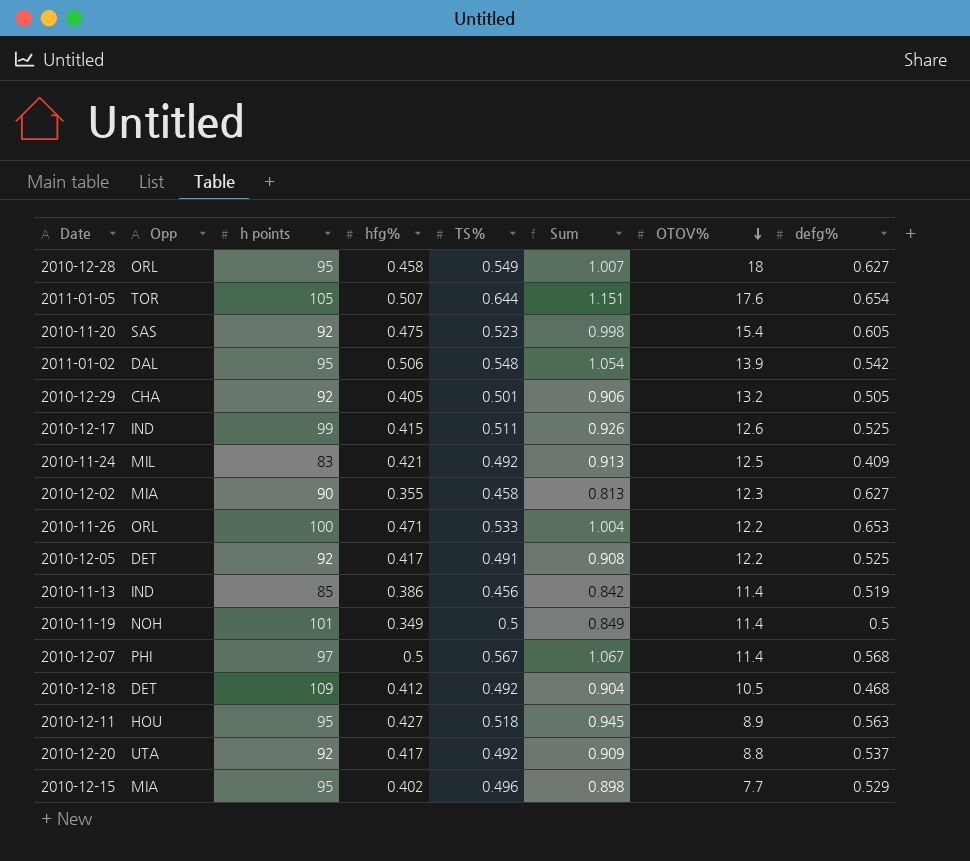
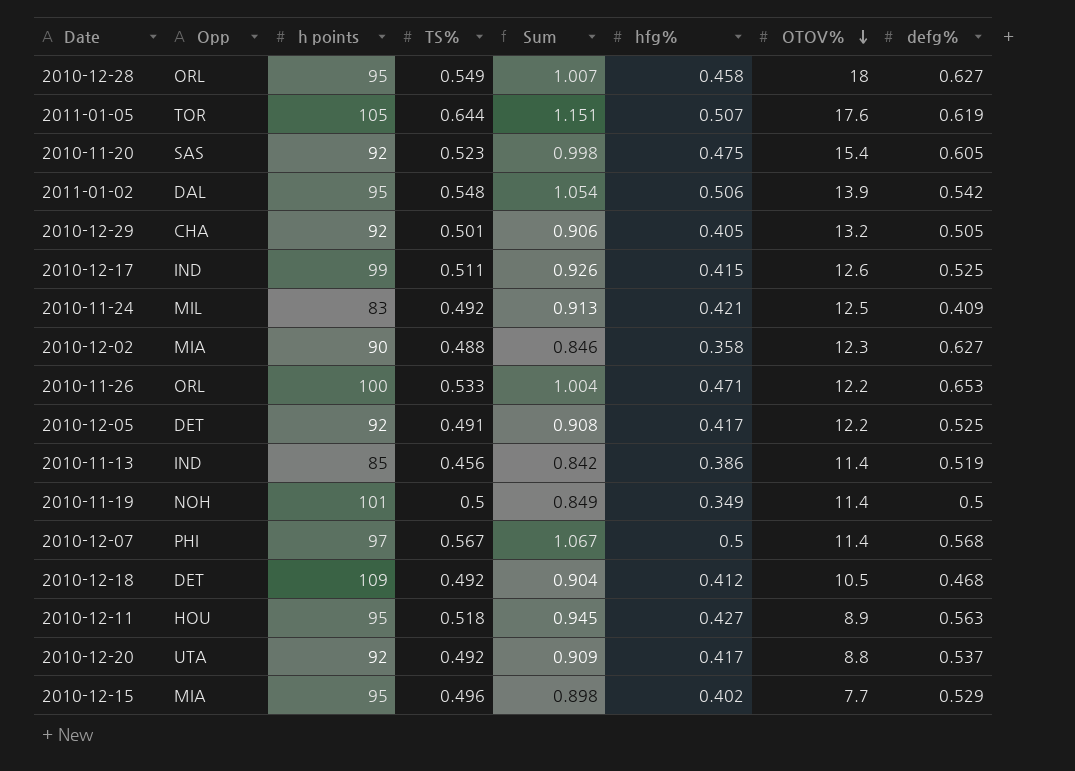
column hfg% | position: 4 -> 6
2011-01-05 | defg%: 0.654 -> 0.619
2010-12-02 | TS%: 0.458 -> 0.488
2010-12-02 | Sum: 0.813 -> 0.846
2010-12-02 | hfg%: 0.355 -> 0.358

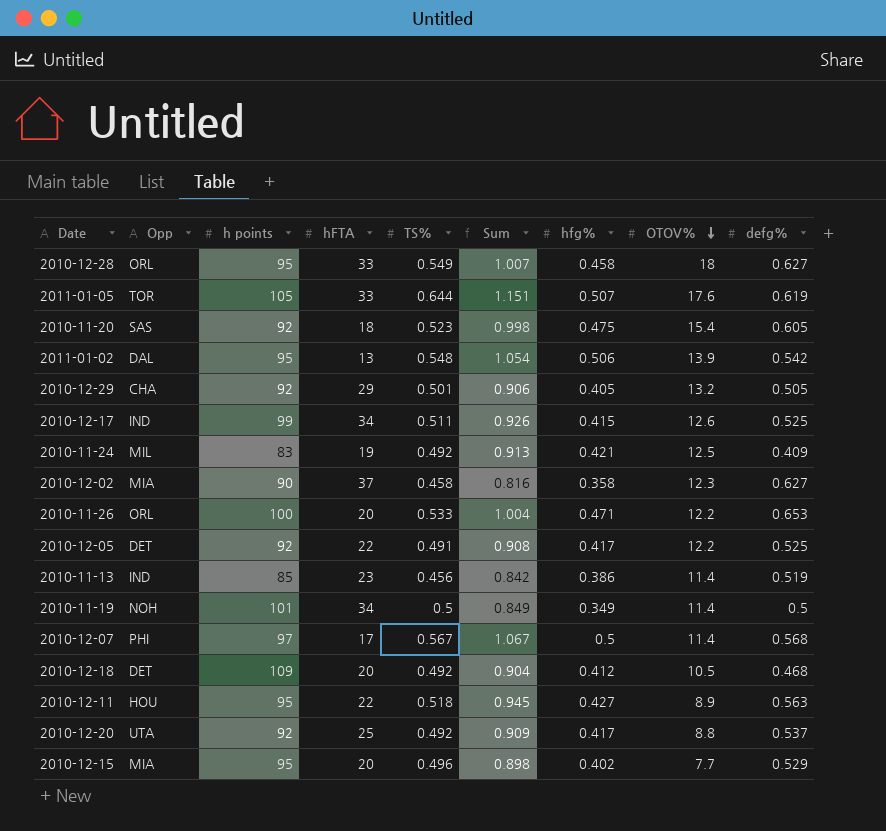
column hFTA | position: none -> 4
2010-12-02 | TS%: 0.488 -> 0.458
2010-12-02 | Sum: 0.846 -> 0.816

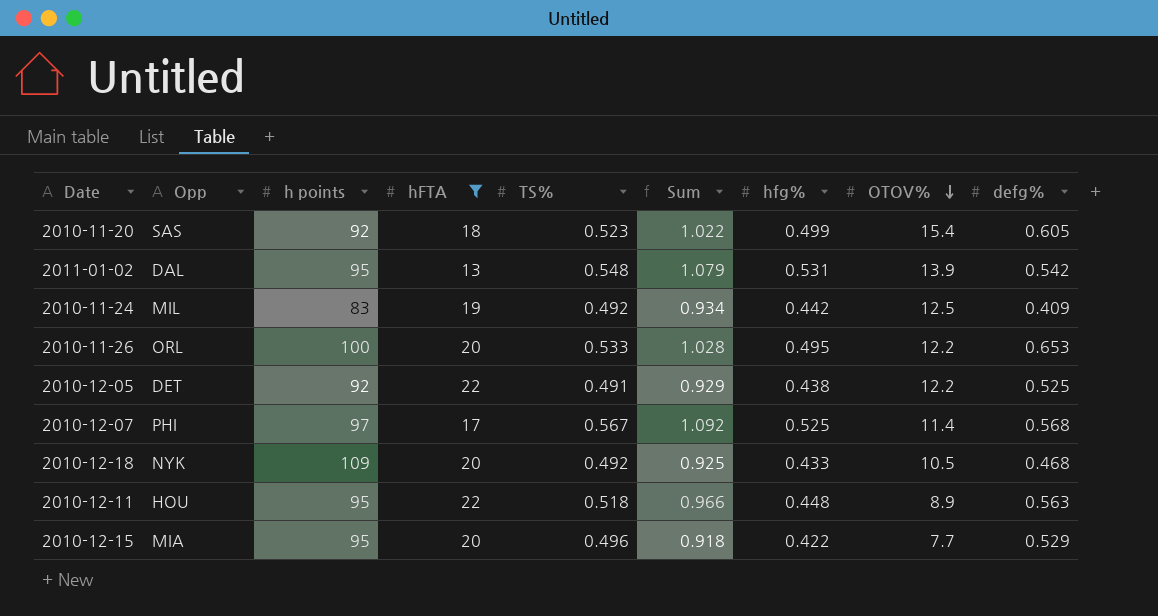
filter: none -> hFTA <= 22
2010-11-20 | Sum: 0.998 -> 1.022
2010-11-20 | hfg%: 0.475 -> 0.499
2011-01-02 | Sum: 1.054 -> 1.079
2011-01-02 | hfg%: 0.506 -> 0.531
2010-11-24 | Sum: 0.913 -> 0.934
2010-11-24 | hfg%: 0.421 -> 0.442
2010-11-26 | Sum: 1.004 -> 1.028
2010-11-26 | hfg%: 0.471 -> 0.495
2010-12-05 | Sum: 0.908 -> 0.929
2010-12-05 | hfg%: 0.417 -> 0.438
2010-12-07 | Sum: 1.067 -> 1.092
2010-12-07 | hfg%: 0.5 -> 0.525
2010-12-18 | Opp: DET -> NYK
2010-12-18 | Sum: 0.904 -> 0.925
2010-12-18 | hfg%: 0.412 -> 0.433
2010-12-11 | Sum: 0.945 -> 0.966
2010-12-11 | hfg%: 0.427 -> 0.448
2010-12-15 | Sum: 0.898 -> 0.918
2010-12-15 | hfg%: 0.402 -> 0.422

